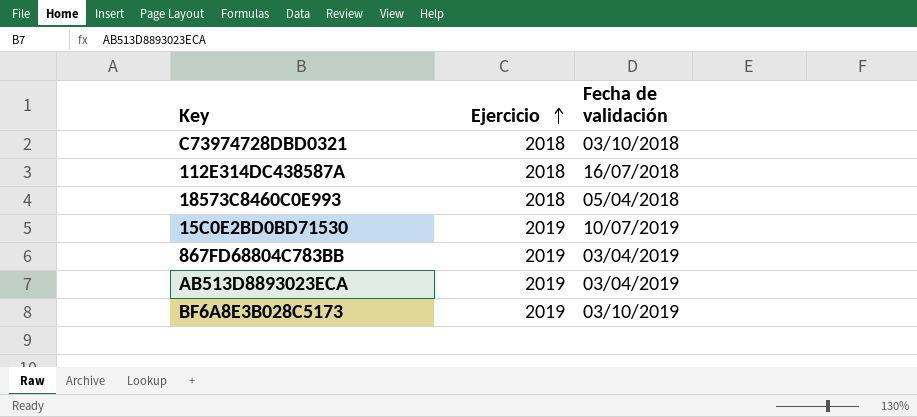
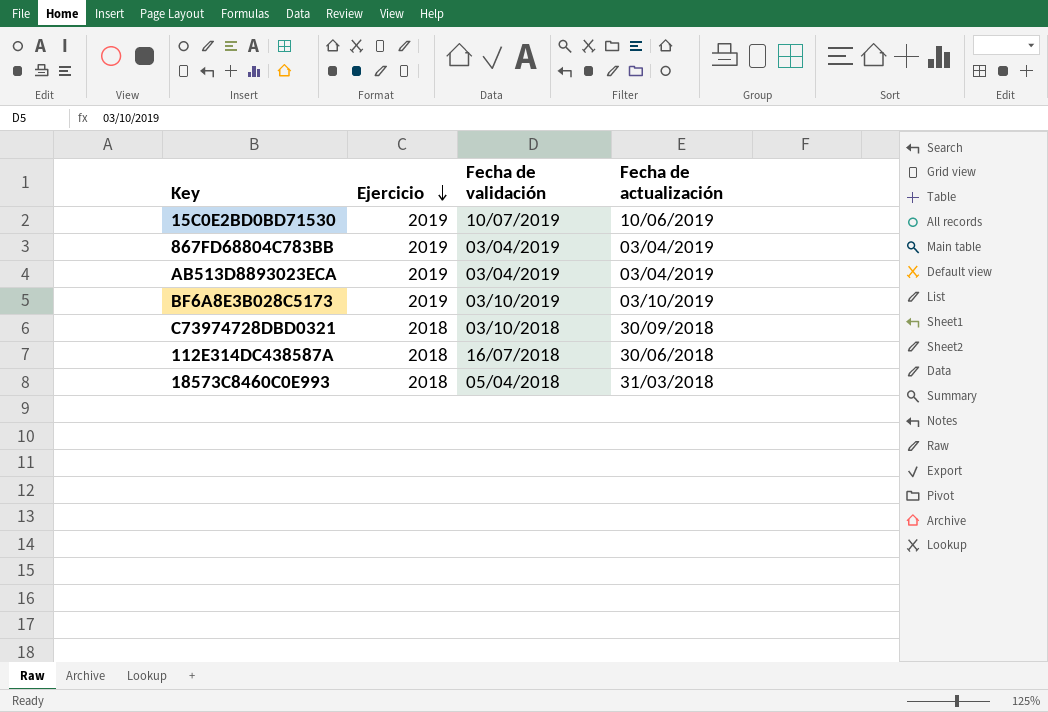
row order: Ejercicio ascending -> Ejercicio descending
column Fecha de actualización | position: none -> 4

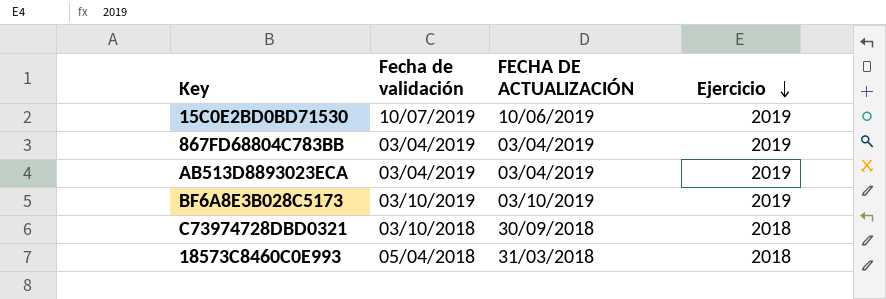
column name: Fecha de actualización -> FECHA DE ACTUALIZACIÓN
column Ejercicio | position: 2 -> 4
row 112E314DC438587A: 2018 | 16/07/2018 | 30/06/2018 -> none

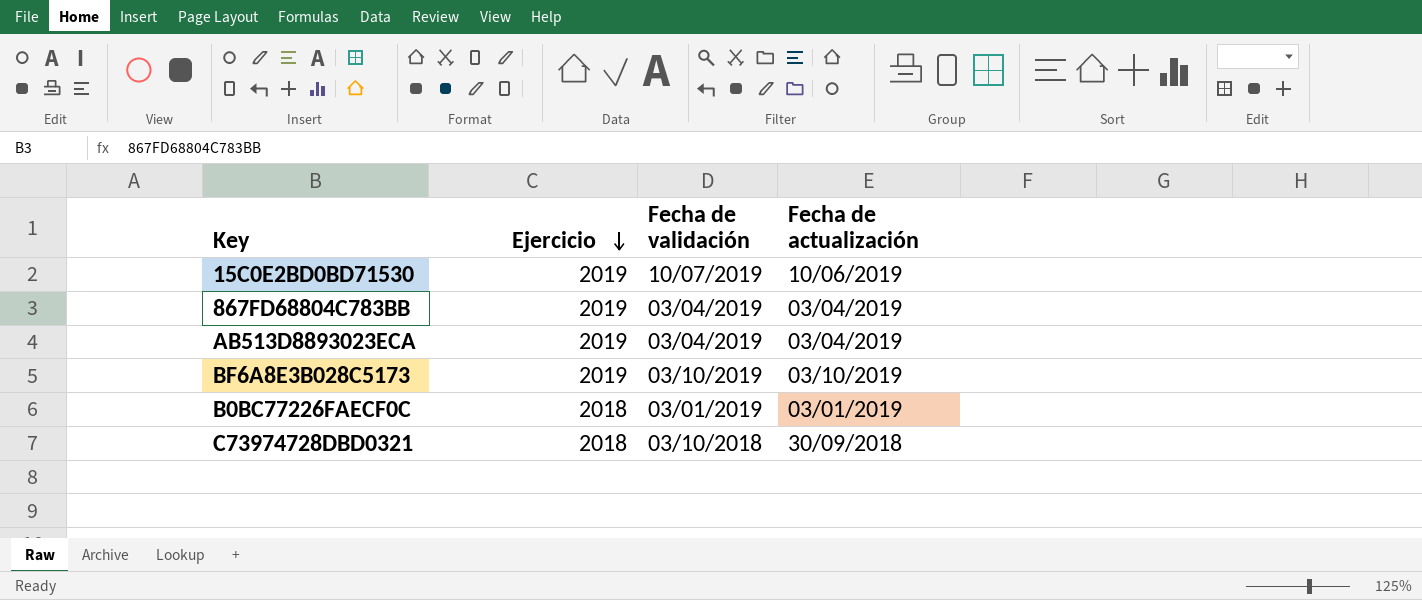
column Ejercicio | position: 4 -> 2
column name: FECHA DE ACTUALIZACIÓN -> Fecha de actualización
row 18573C8460C0E993: 05/04/2018 | 31/03/2018 | 2018 -> none
row B0BC77226FAECF0C: none -> 2018 | 03/01/2019 | 03/01/2019

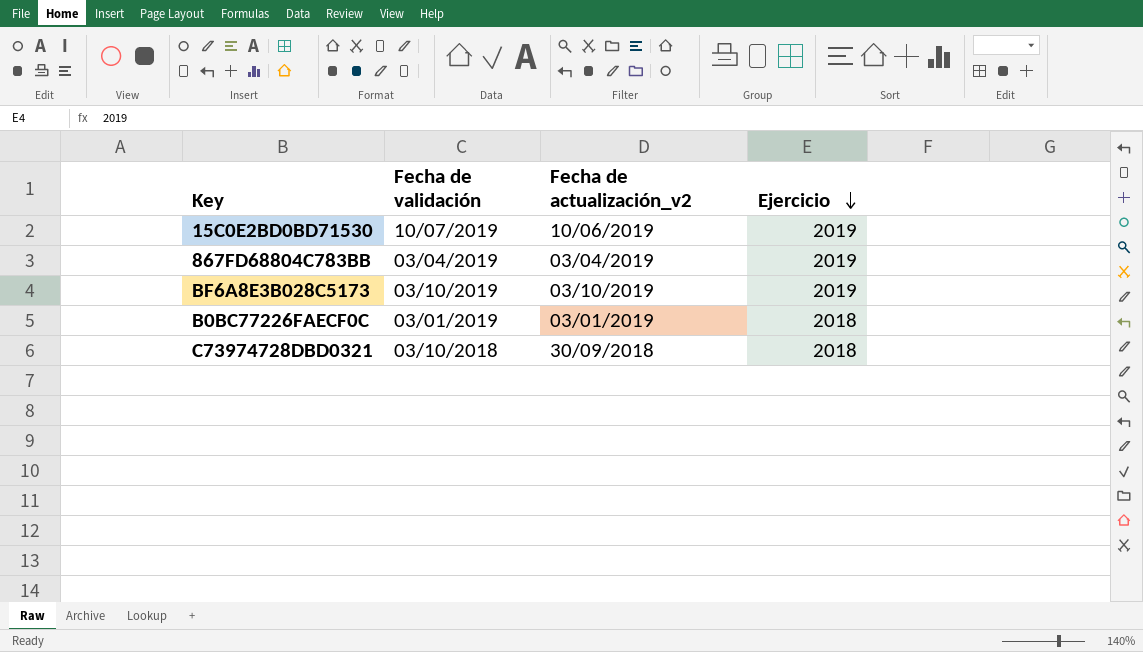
column name: Fecha de actualización -> Fecha de actualización_v2
column Ejercicio | position: 2 -> 4
row AB513D8893023ECA: 2019 | 03/04/2019 | 03/04/2019 -> none

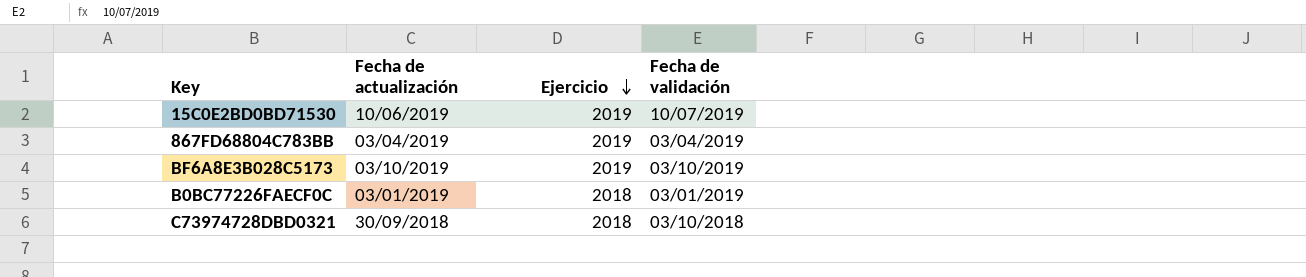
column name: Fecha de actualización_v2 -> Fecha de actualización
column Fecha de validación | position: 2 -> 4

